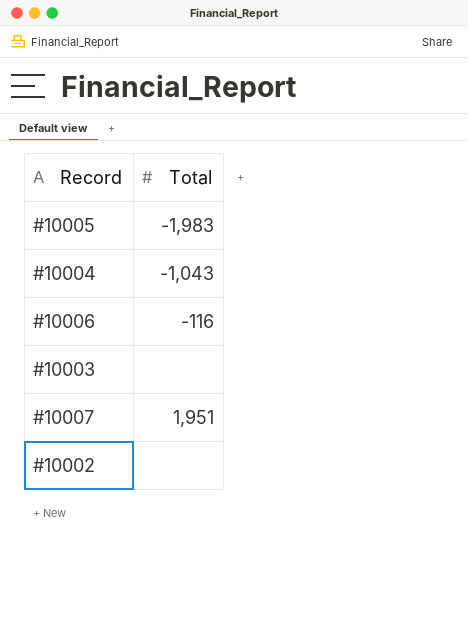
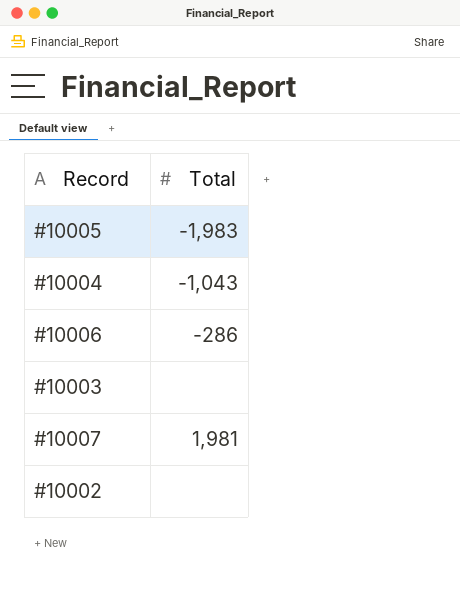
#10006 | Total: -116 -> -286
#10007 | Total: 1,951 -> 1,981

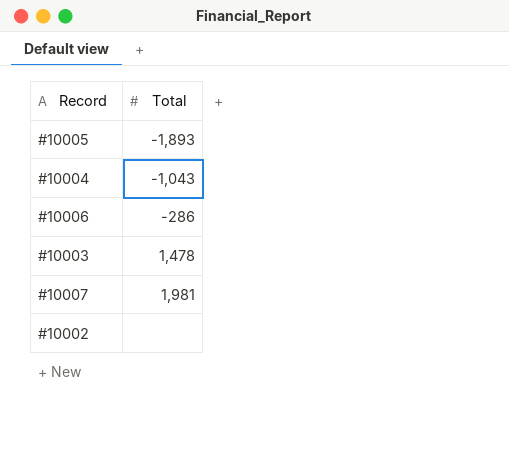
#10005 | Total: -1,983 -> -1,893
#10003 | Total: none -> 1,478

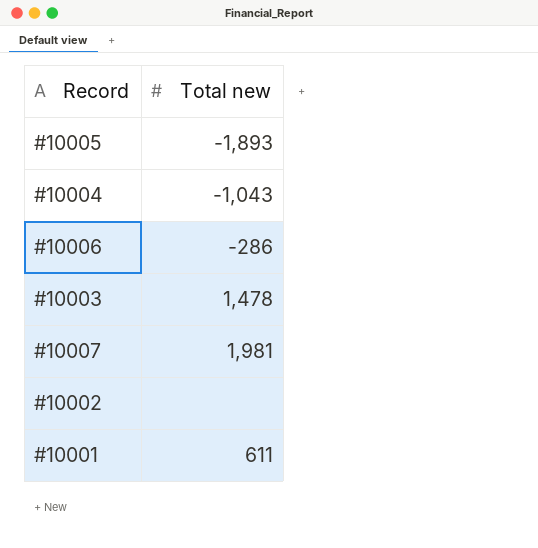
column name: Total -> Total new
row #10001: none -> 611

